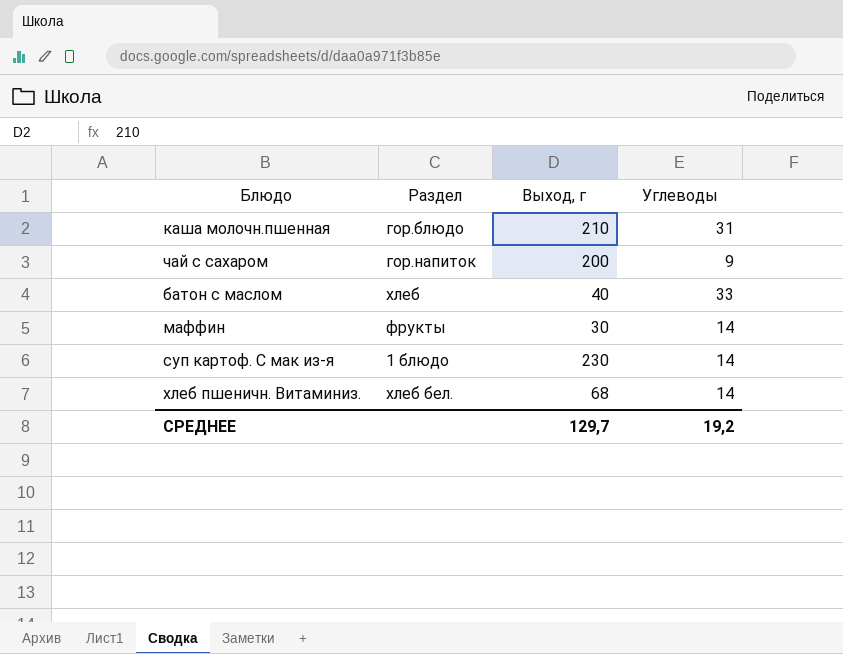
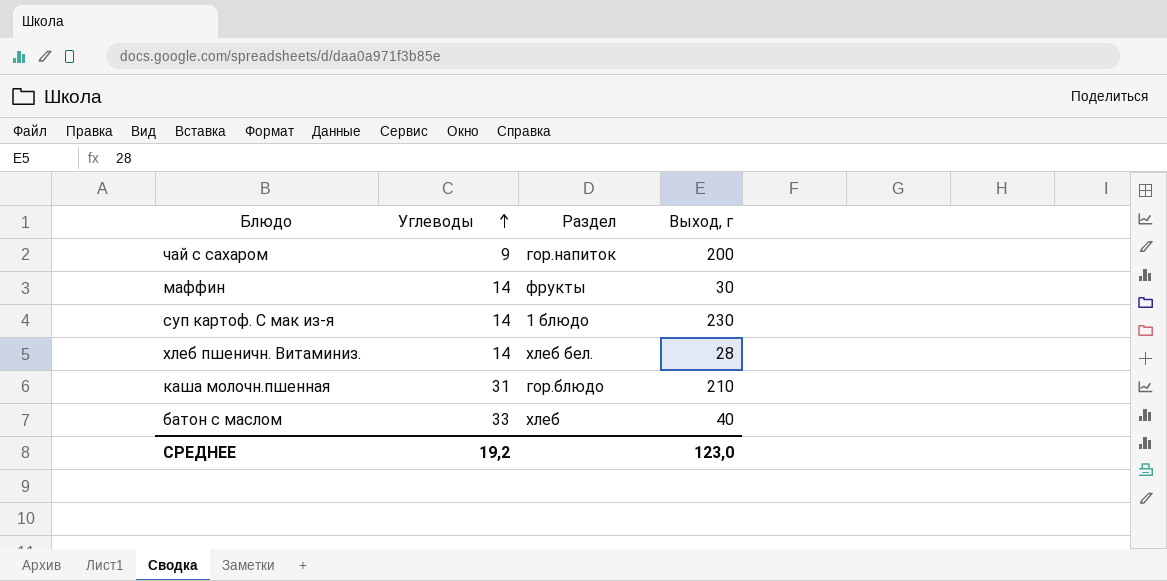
row order: none -> Углеводы ascending
column Углеводы | position: 4 -> 2
хлеб пшеничн. Витаминиз. | Выход, г: 68 -> 28
СРЕДНЕЕ | Выход, г: 129,7 -> 123,0

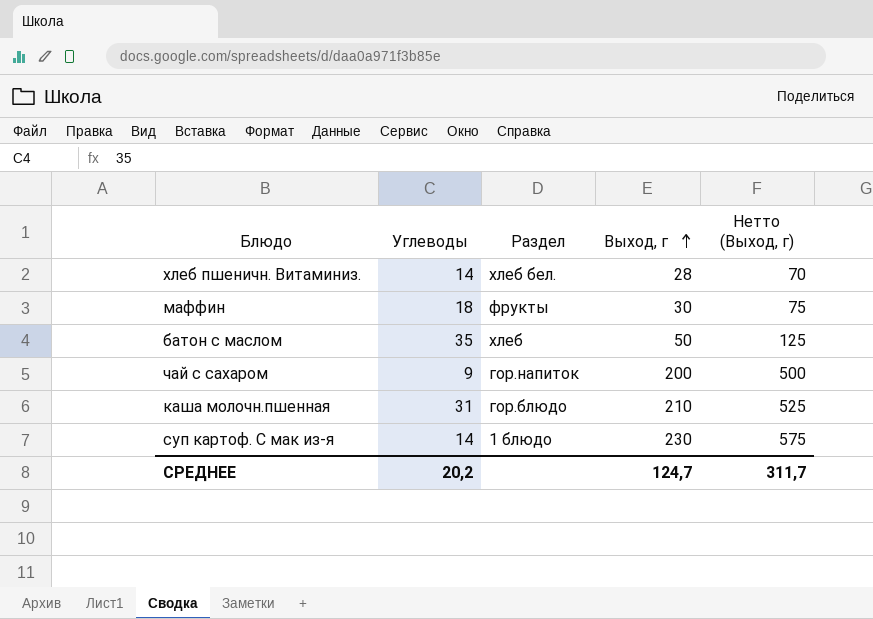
row order: Углеводы ascending -> Выход, г ascending
column Нетто (Выход, г) | formula: none -> [Выход, г] * 2,5
маффин | Углеводы: 14 -> 18
батон с маслом | Углеводы: 33 -> 35
батон с маслом | Выход, г: 40 -> 50
СРЕДНЕЕ | Углеводы: 19,2 -> 20,2
СРЕДНЕЕ | Выход, г: 123,0 -> 124,7

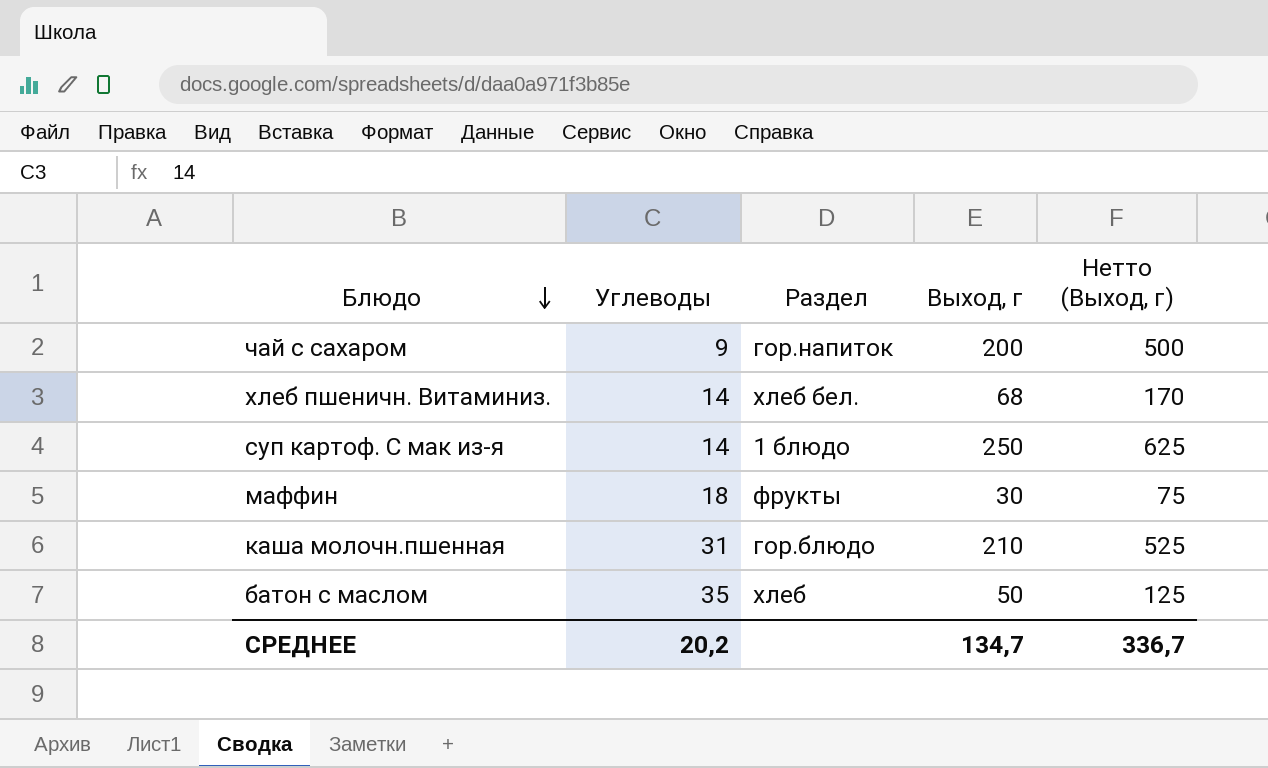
row order: Выход, г ascending -> Блюдо descending
хлеб пшеничн. Витаминиз. | Выход, г: 28 -> 68
хлеб пшеничн. Витаминиз. | Нетто (Выход, г): 70 -> 170
суп картоф. С мак из-я | Выход, г: 230 -> 250
суп картоф. С мак из-я | Нетто (Выход, г): 575 -> 625
СРЕДНЕЕ | Выход, г: 124,7 -> 134,7
СРЕДНЕЕ | Нетто (Выход, г): 311,7 -> 336,7

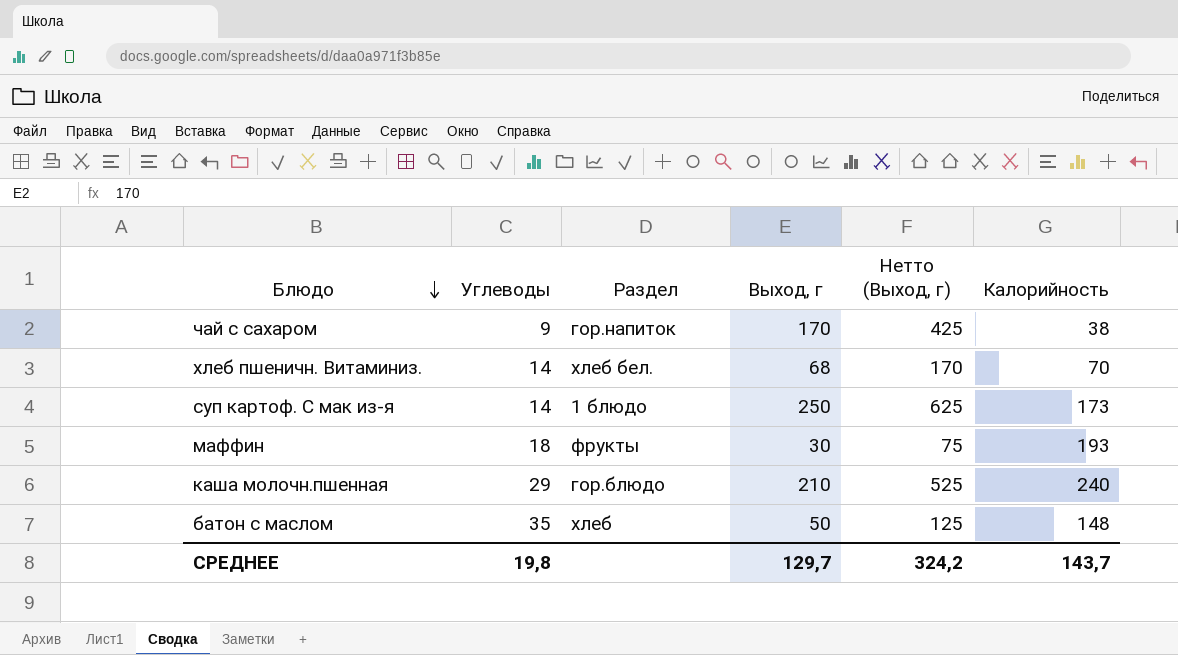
column Калорийность | position: none -> 6
чай с сахаром | Выход, г: 200 -> 170
чай с сахаром | Нетто (Выход, г): 500 -> 425
каша молочн.пшенная | Углеводы: 31 -> 29
СРЕДНЕЕ | Углеводы: 20,2 -> 19,8
СРЕДНЕЕ | Выход, г: 134,7 -> 129,7
СРЕДНЕЕ | Нетто (Выход, г): 336,7 -> 324,2

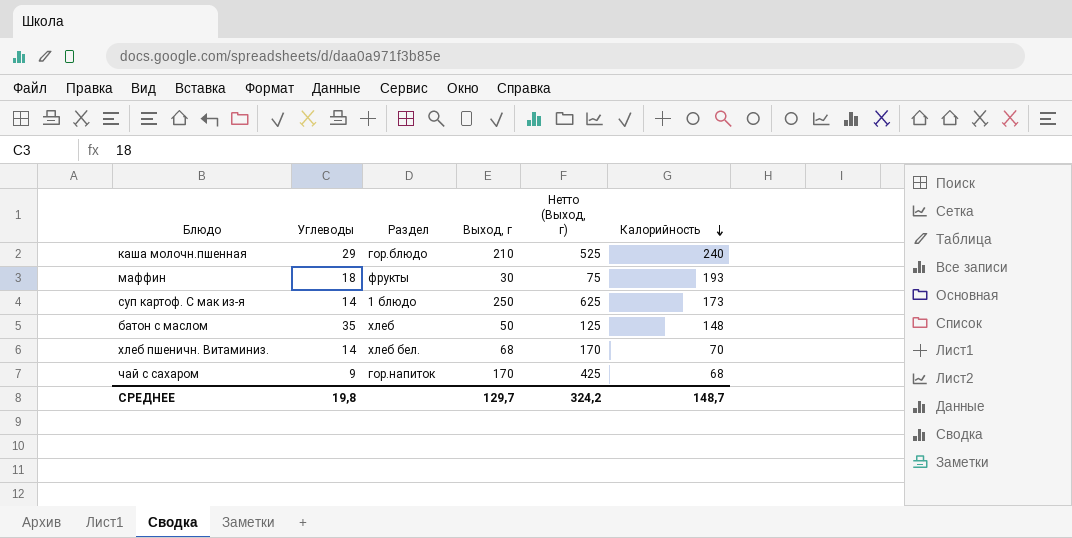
row order: Блюдо descending -> Калорийность descending
чай с сахаром | Калорийность: 38 -> 68
СРЕДНЕЕ | Калорийность: 143,7 -> 148,7

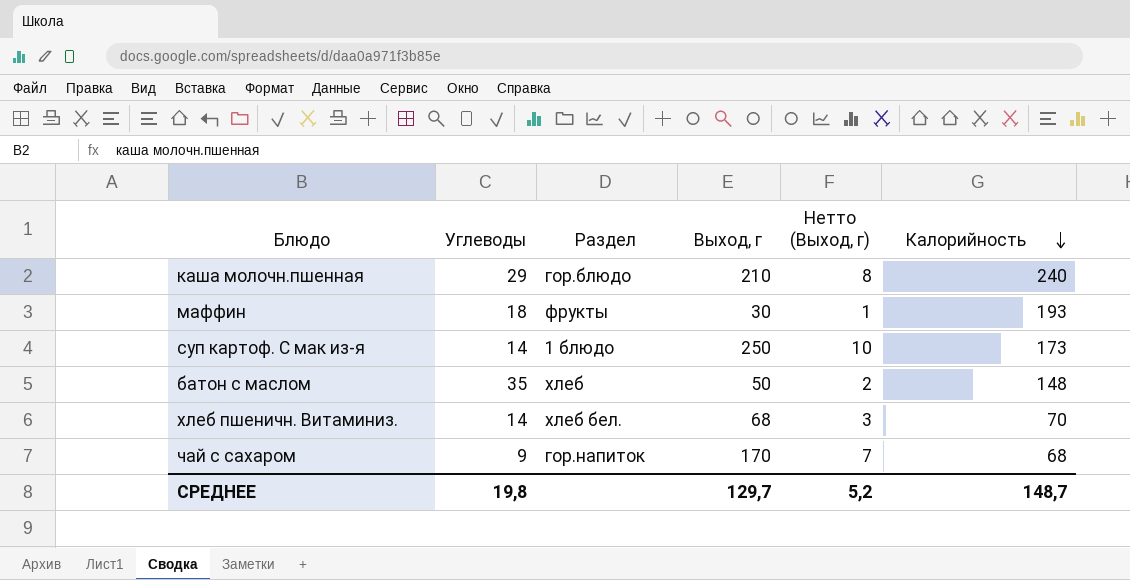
column Нетто (Выход, г) | formula: [Выход, г] * 2,5 -> [Выход, г] * 0,04
СРЕДНЕЕ | Нетто (Выход, г): 324,2 -> 5,2

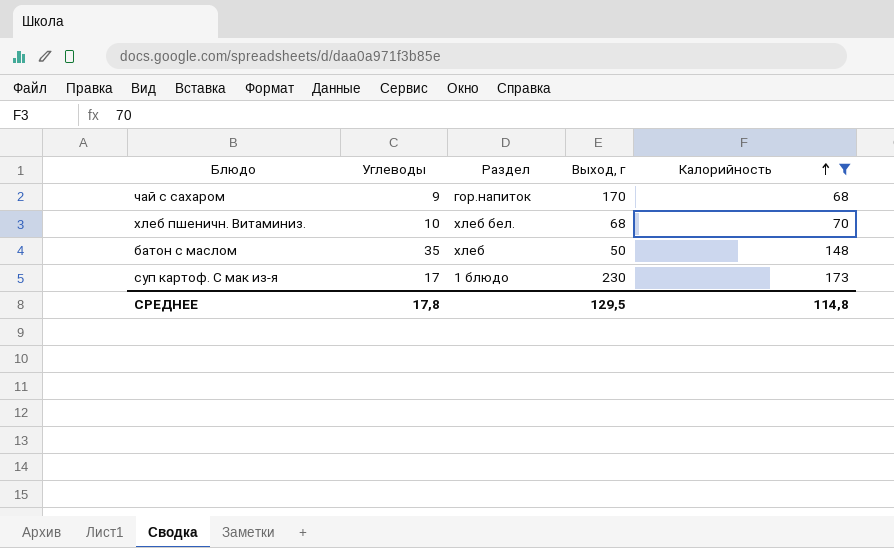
filter: none -> Калорийность <= 173
row order: Калорийность descending -> Калорийность ascending
column Нетто (Выход, г) | formula: [Выход, г] * 0,04 -> none
хлеб пшеничн. Витаминиз. | Углеводы: 14 -> 10
суп картоф. С мак из-я | Углеводы: 14 -> 17
суп картоф. С мак из-я | Выход, г: 250 -> 230
СРЕДНЕЕ | Углеводы: 19,8 -> 17,8
СРЕДНЕЕ | Выход, г: 129,7 -> 129,5
СРЕДНЕЕ | Калорийность: 148,7 -> 114,8

